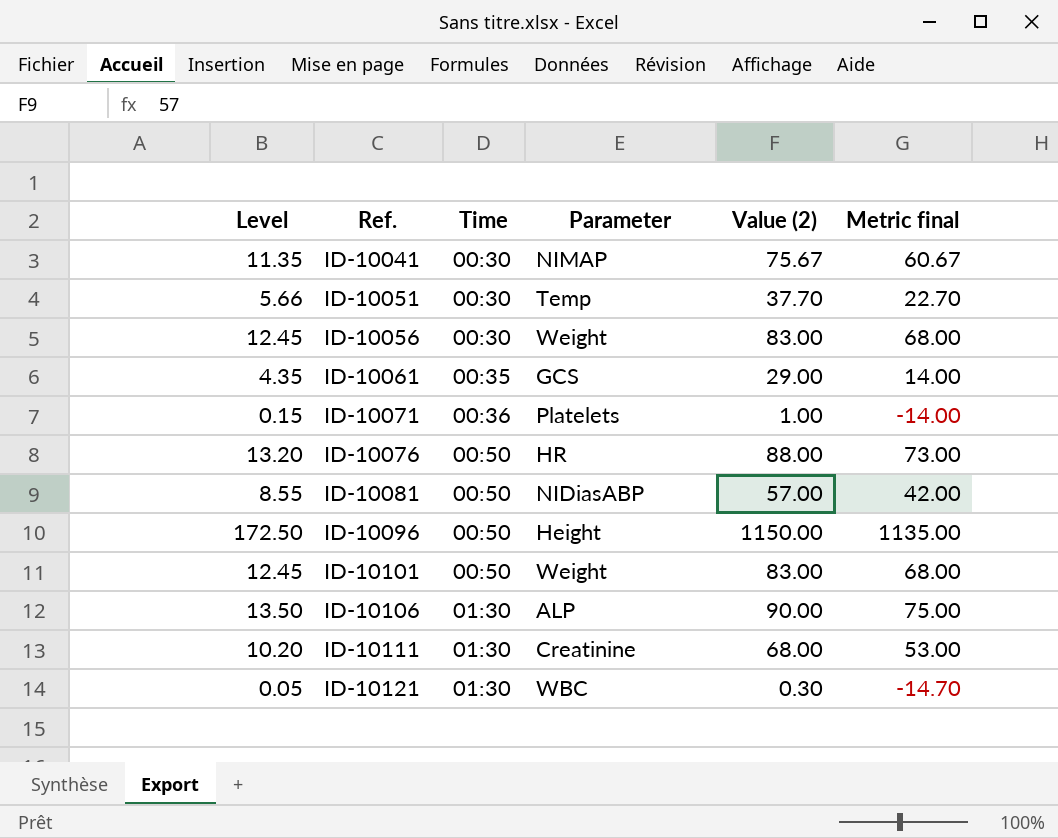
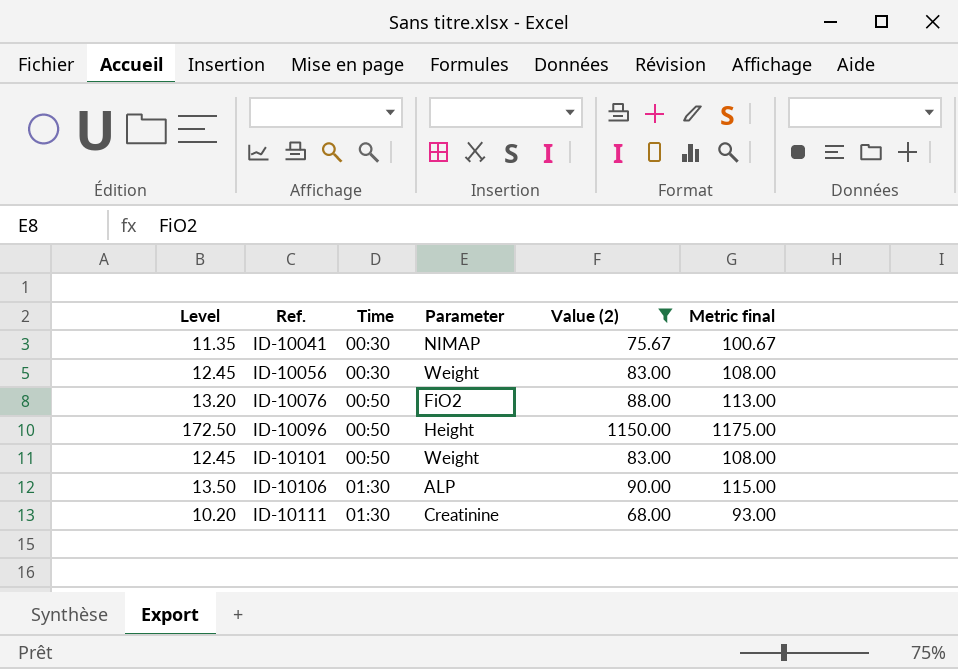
filter: none -> Value (2) >= 68.00
column Metric final | formula: [Value (2)] - 15 -> [Value (2)] + 25
ID-10076 | Parameter: HR -> FiO2

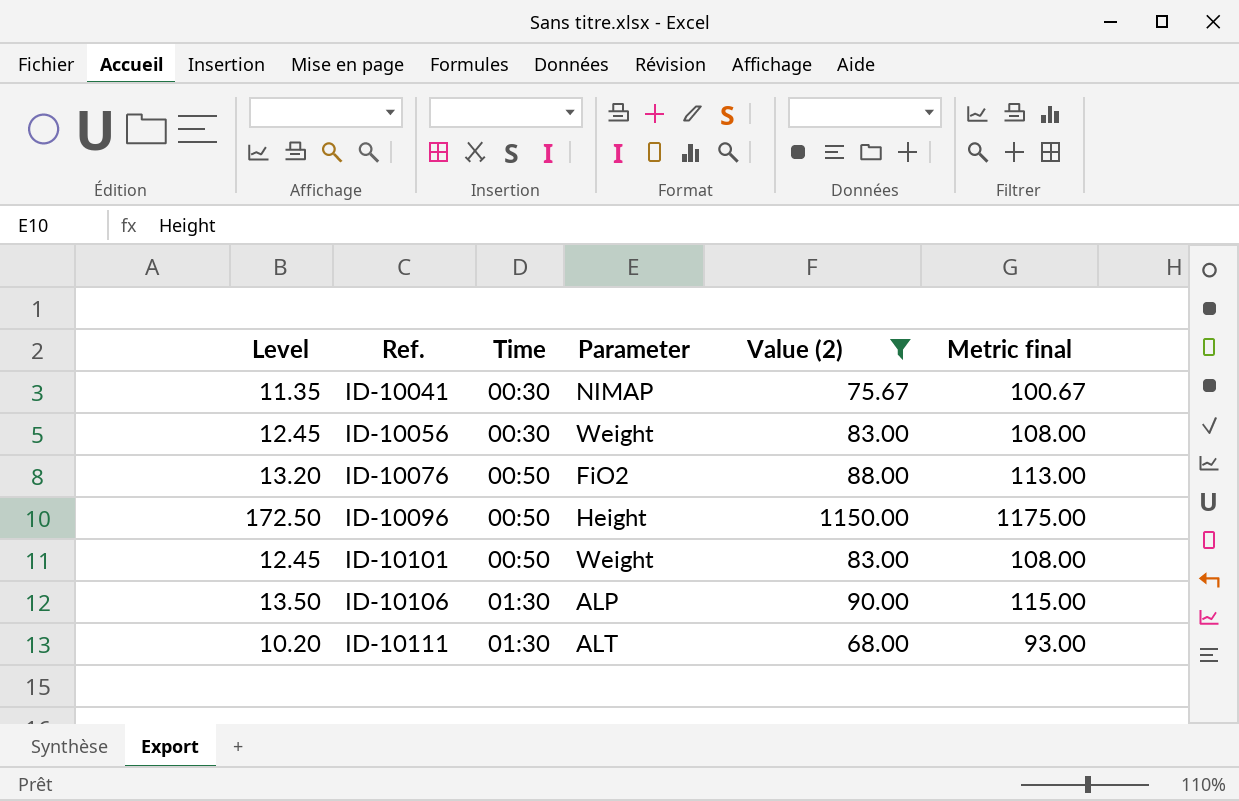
ID-10111 | Parameter: Creatinine -> ALT

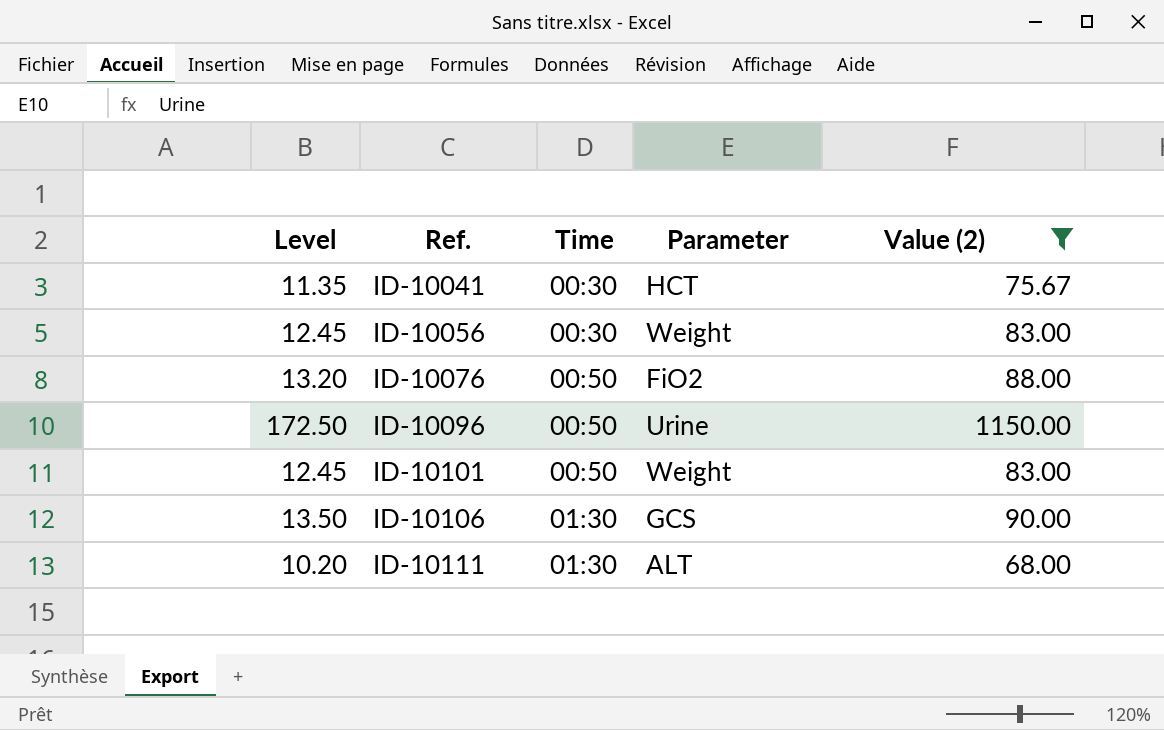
column Metric final | formula: [Value (2)] + 25 -> none
ID-10041 | Parameter: NIMAP -> HCT
ID-10096 | Parameter: Height -> Urine
ID-10106 | Parameter: ALP -> GCS

